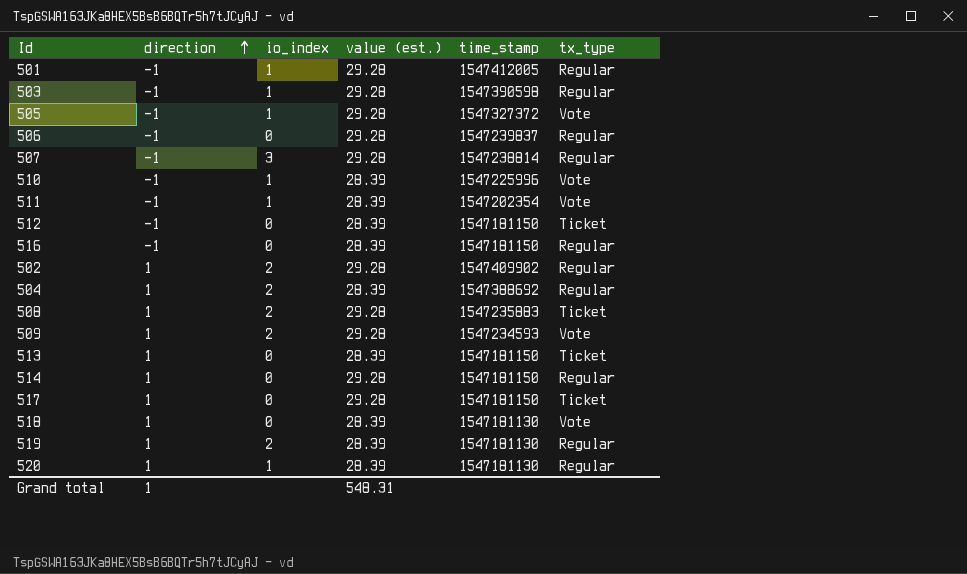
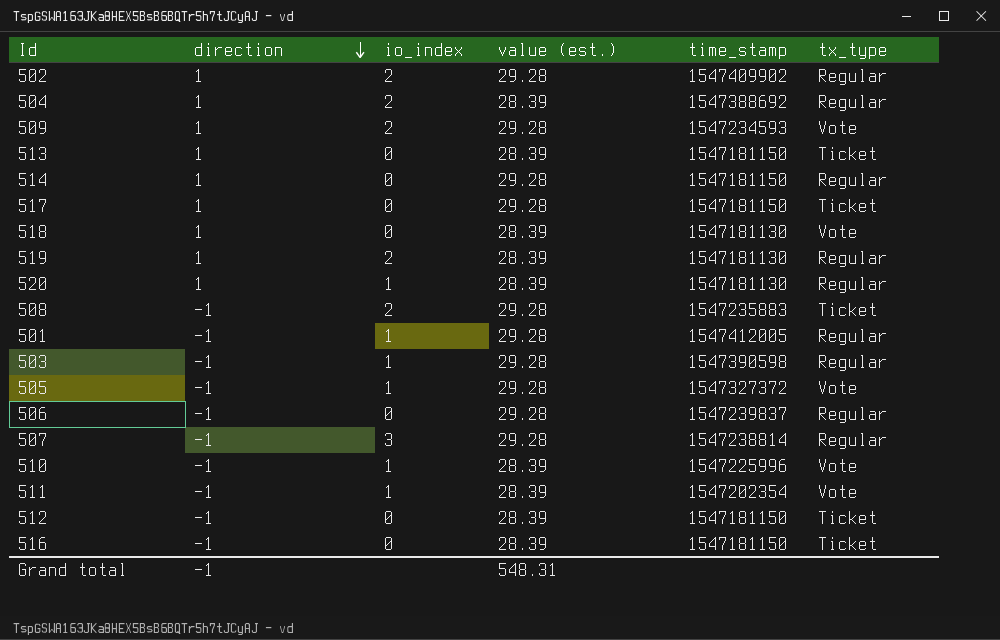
row order: direction ascending -> direction descending
508 | direction: 1 -> -1
516 | tx_type: Regular -> Ticket
Grand total | direction: 1 -> -1

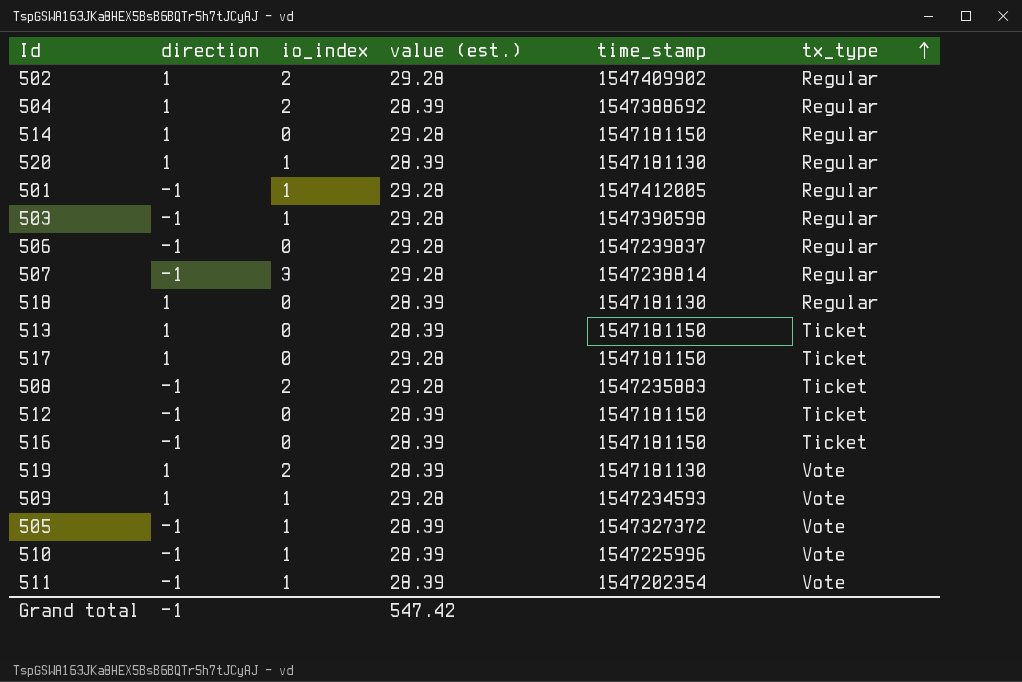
row order: direction descending -> tx_type ascending
518 | tx_type: Vote -> Regular
519 | tx_type: Regular -> Vote
509 | io_index: 2 -> 1
505 | value (est.): 29.28 -> 28.39
Grand total | value (est.): 548.31 -> 547.42

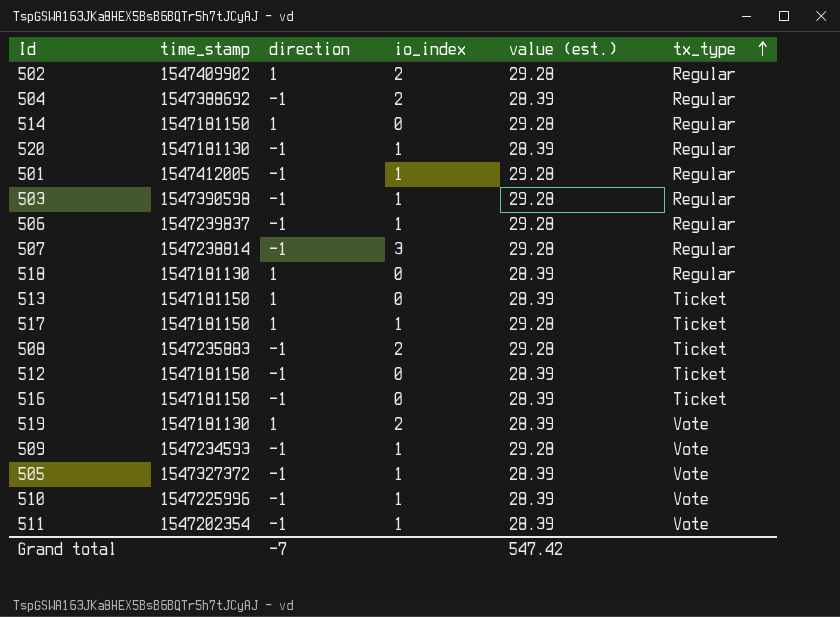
column time_stamp | position: 5 -> 2
504 | direction: 1 -> -1
520 | direction: 1 -> -1
506 | io_index: 0 -> 1
517 | io_index: 0 -> 1
509 | direction: 1 -> -1
Grand total | direction: -1 -> -7

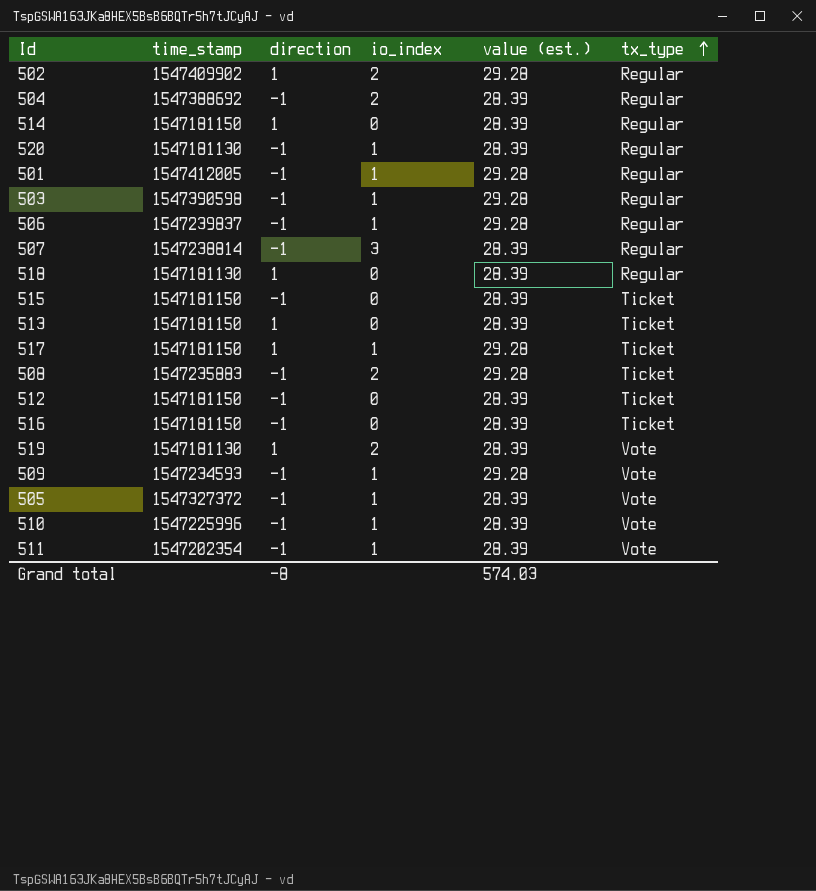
514 | value (est.): 29.28 -> 28.39
507 | value (est.): 29.28 -> 28.39
row 515: none -> 1547181150 | -1 | 0 | 28.39 | Ticket
Grand total | direction: -7 -> -8
Grand total | value (est.): 547.42 -> 574.03

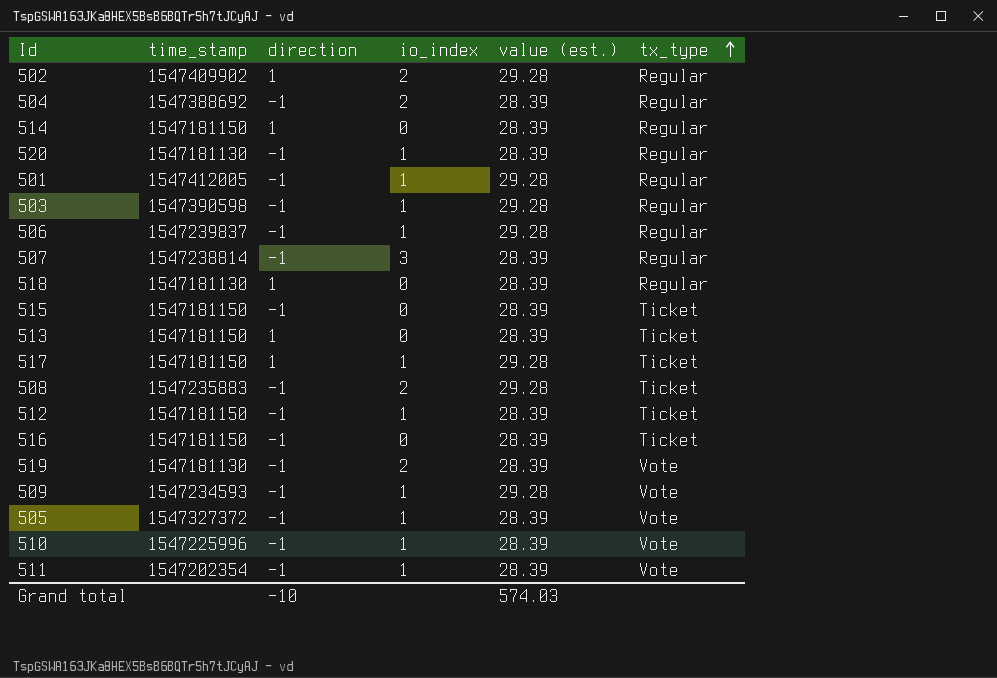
512 | io_index: 0 -> 1
519 | direction: 1 -> -1
Grand total | direction: -8 -> -10

